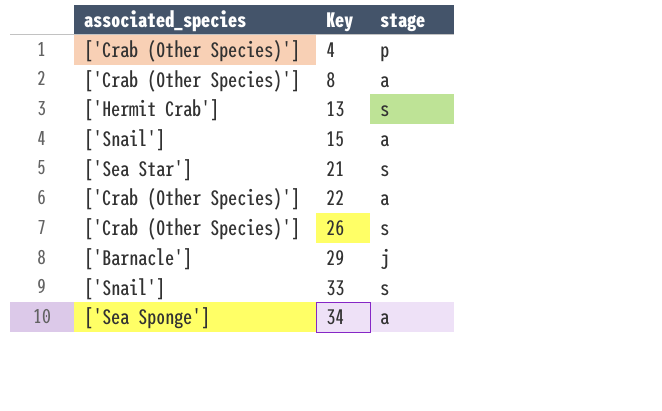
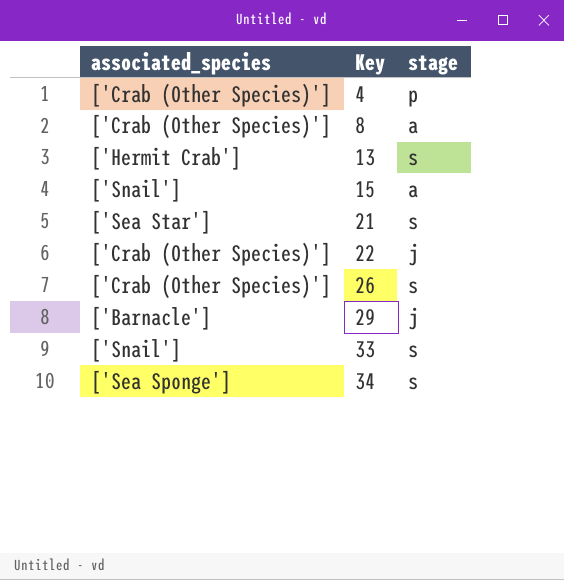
22 | stage: a -> j
34 | stage: a -> s

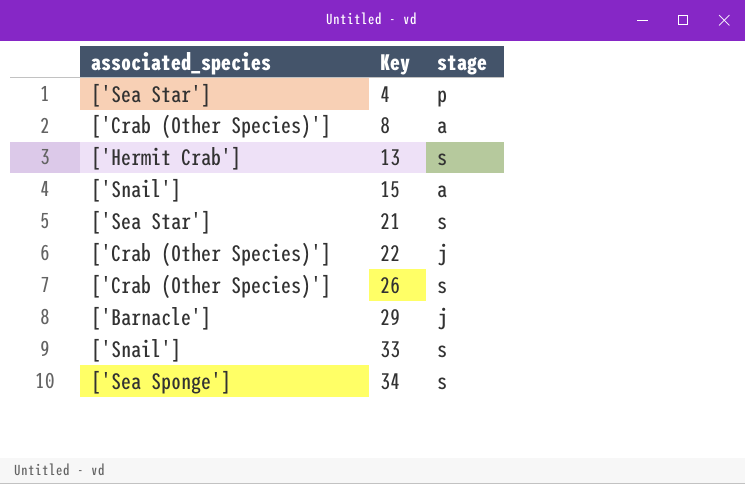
4 | associated_species: ['Crab (Other Species)'] -> ['Sea Star']

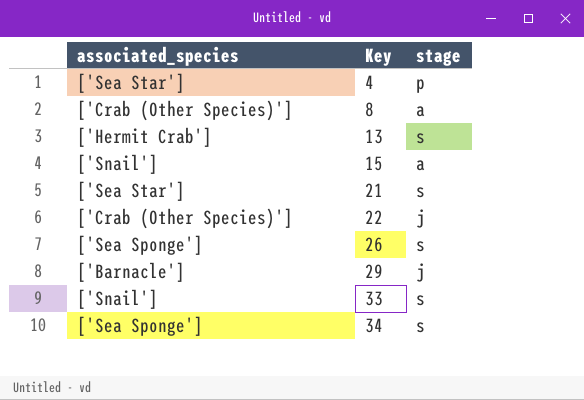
26 | associated_species: ['Crab (Other Species)'] -> ['Sea Sponge']

